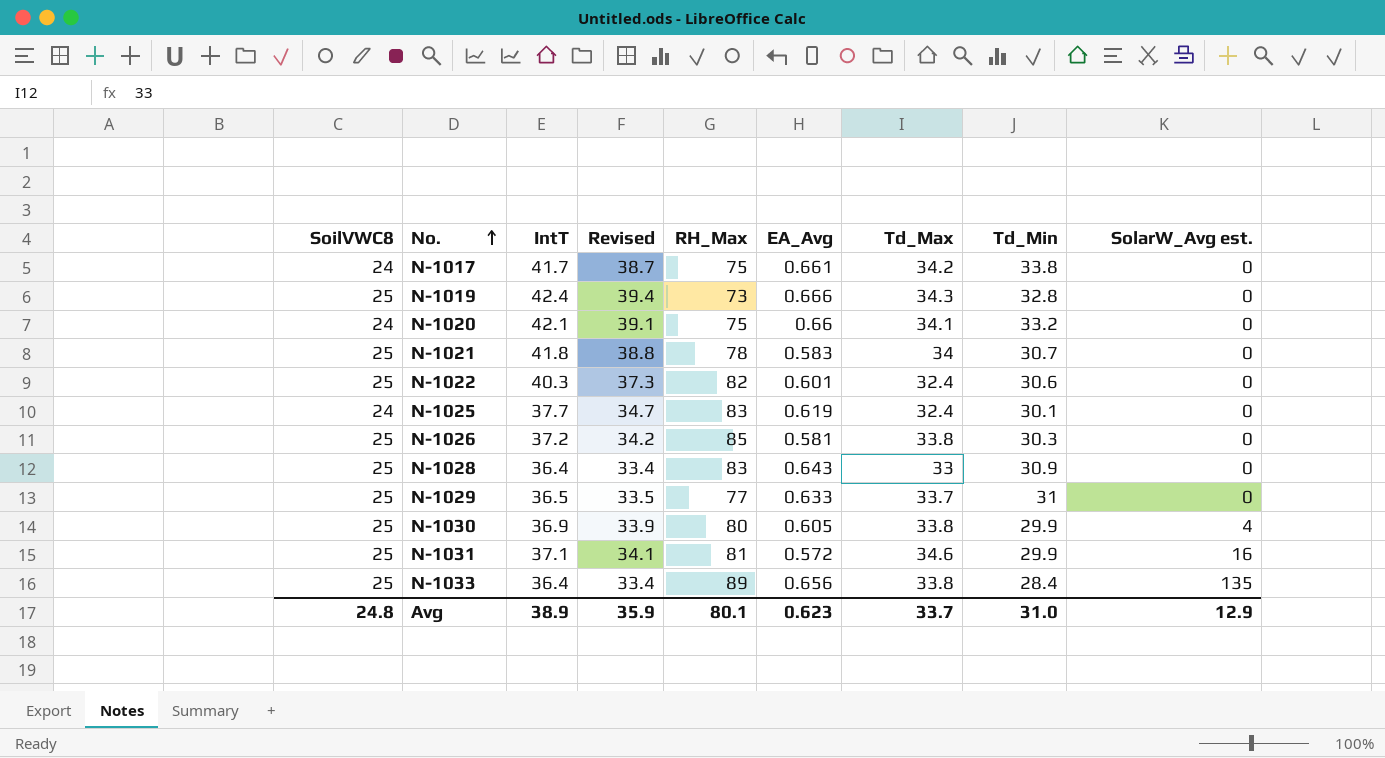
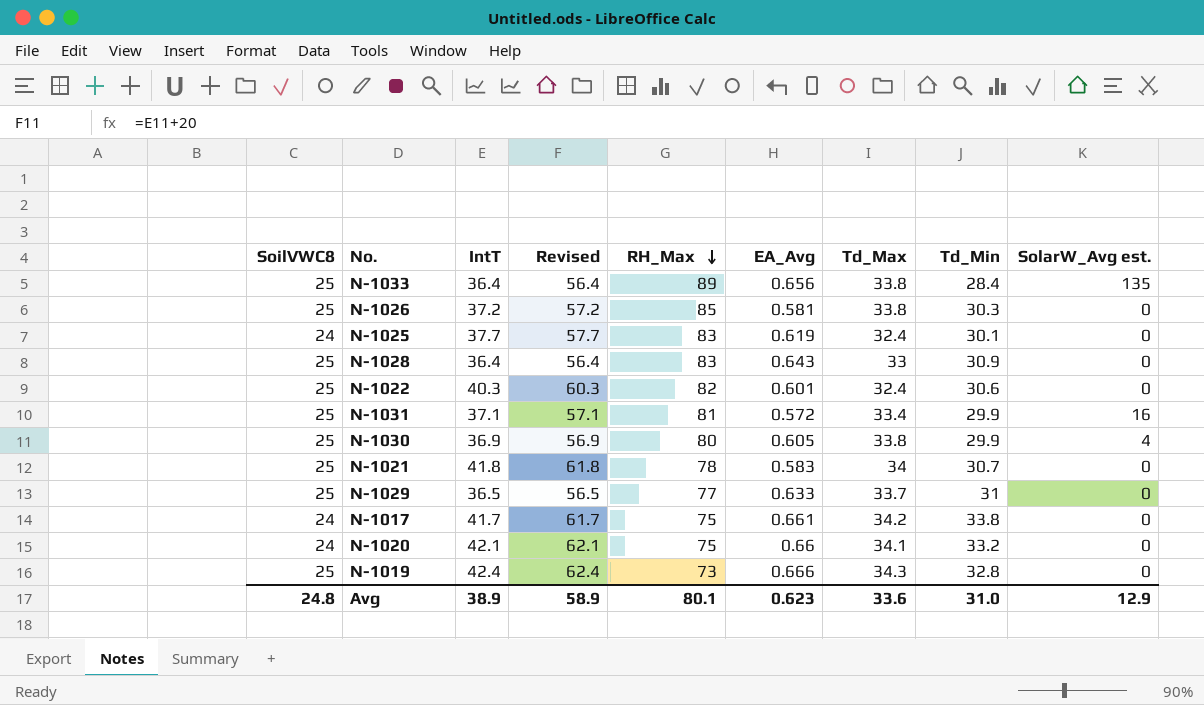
row order: No. ascending -> RH_Max descending
column Revised | formula: [IntT] - 3 -> [IntT] + 20
N-1031 | Td_Max: 34.6 -> 33.4
Avg | Revised: 35.9 -> 58.9
Avg | Td_Max: 33.7 -> 33.6

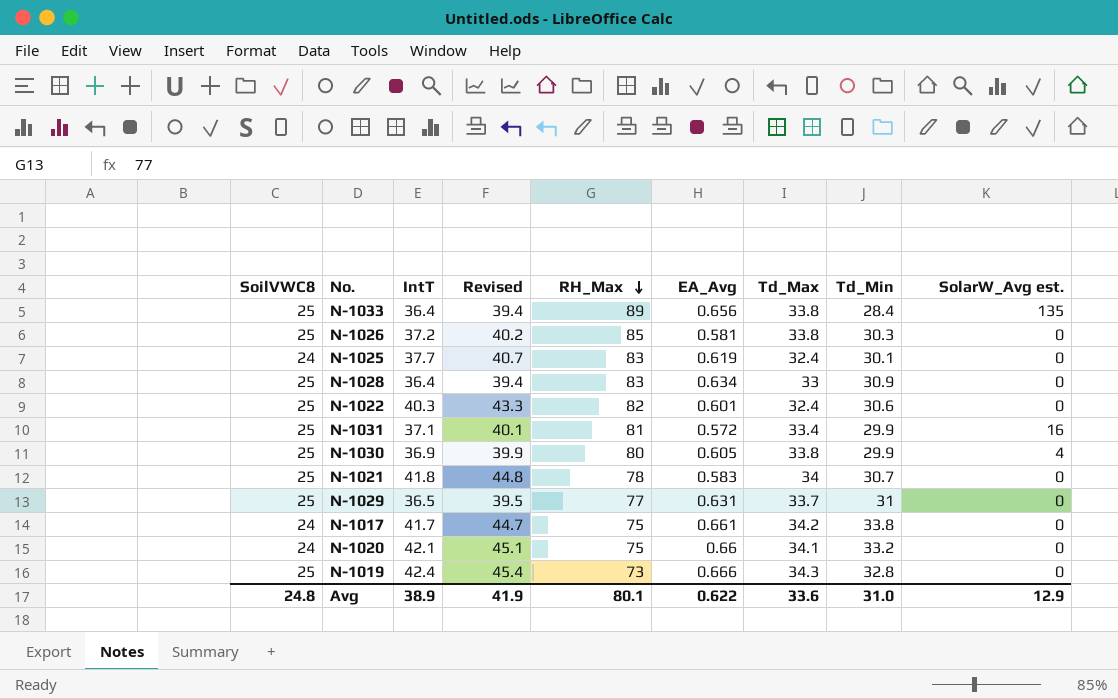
column Revised | formula: [IntT] + 20 -> [IntT] + 3
N-1028 | EA_Avg: 0.643 -> 0.634
N-1029 | EA_Avg: 0.633 -> 0.631
Avg | Revised: 58.9 -> 41.9
Avg | EA_Avg: 0.623 -> 0.622

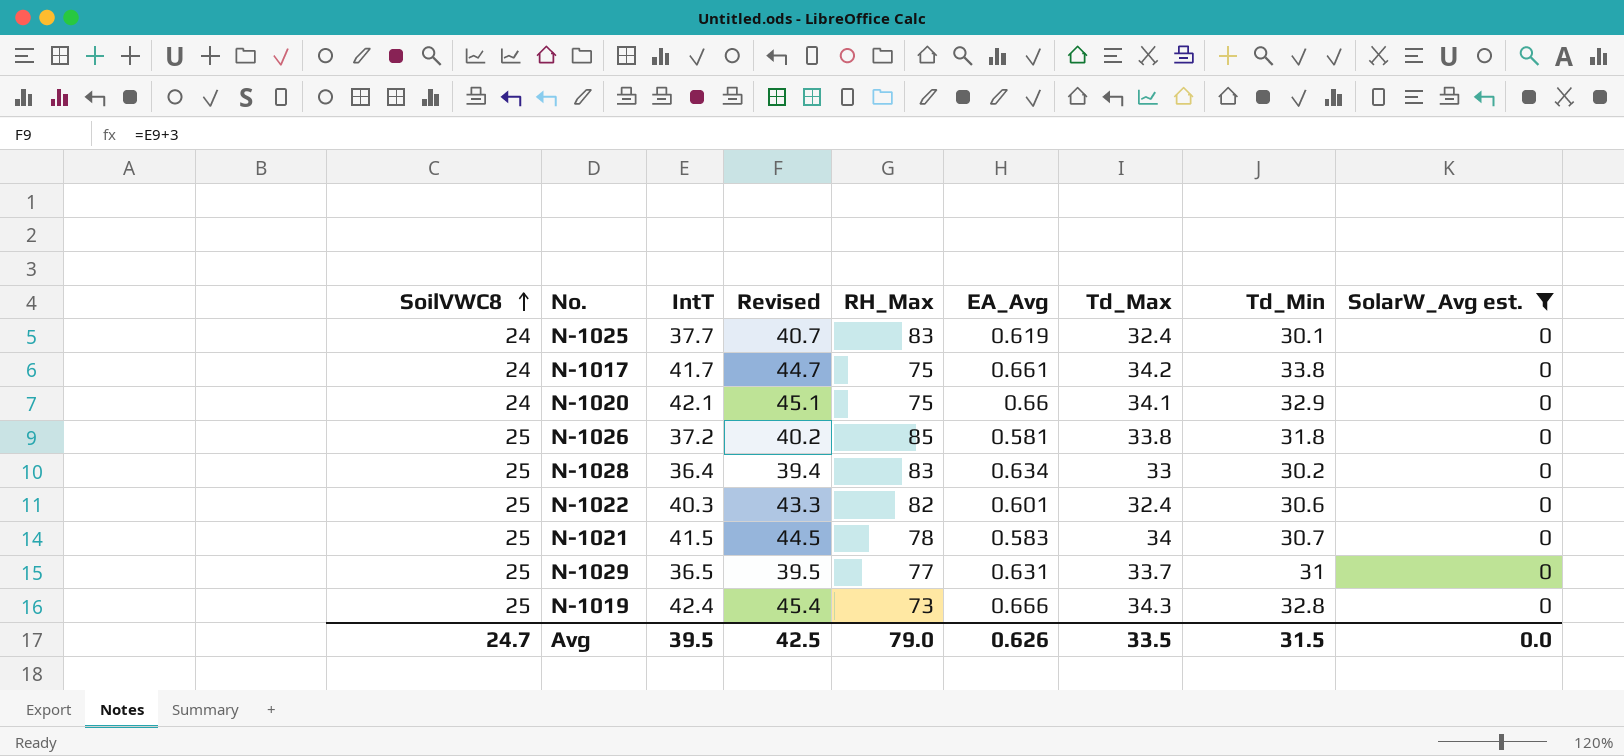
filter: none -> SolarW_Avg est. = 0
row order: RH_Max descending -> SoilVWC8 ascending
N-1020 | Td_Min: 33.2 -> 32.9
N-1026 | Td_Min: 30.3 -> 31.8
N-1028 | Td_Min: 30.9 -> 30.2
N-1021 | IntT: 41.8 -> 41.5
N-1021 | Revised: 44.8 -> 44.5
Avg | SoilVWC8: 24.8 -> 24.7
Avg | IntT: 38.9 -> 39.5
Avg | Revised: 41.9 -> 42.5
Avg | RH_Max: 80.1 -> 79.0
Avg | EA_Avg: 0.622 -> 0.626
Avg | Td_Max: 33.6 -> 33.5
Avg | Td_Min: 31.0 -> 31.5
Avg | SolarW_Avg est.: 12.9 -> 0.0

